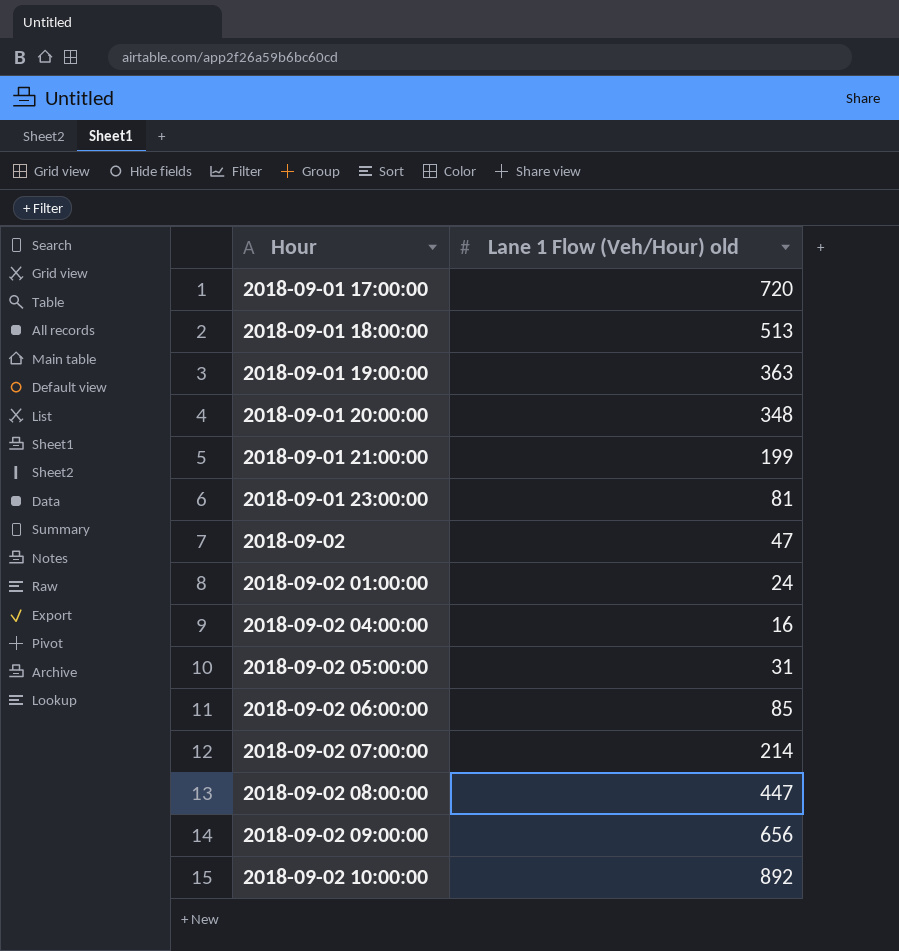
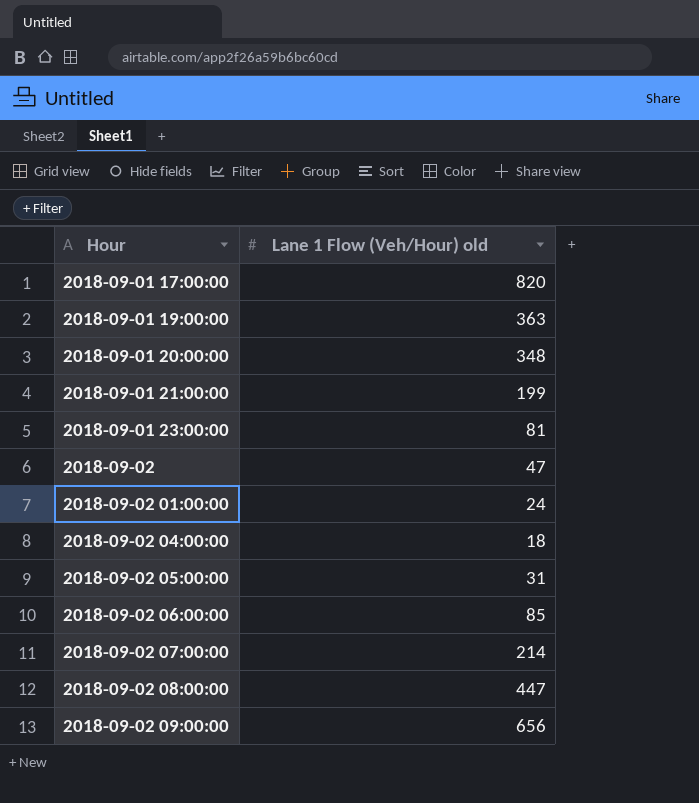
row 2018-09-01 18:00:00: 513 -> none
row 2018-09-02 10:00:00: 892 -> none
2018-09-01 17:00:00 | Lane 1 Flow (Veh/Hour) old: 720 -> 820
2018-09-02 04:00:00 | Lane 1 Flow (Veh/Hour) old: 16 -> 18

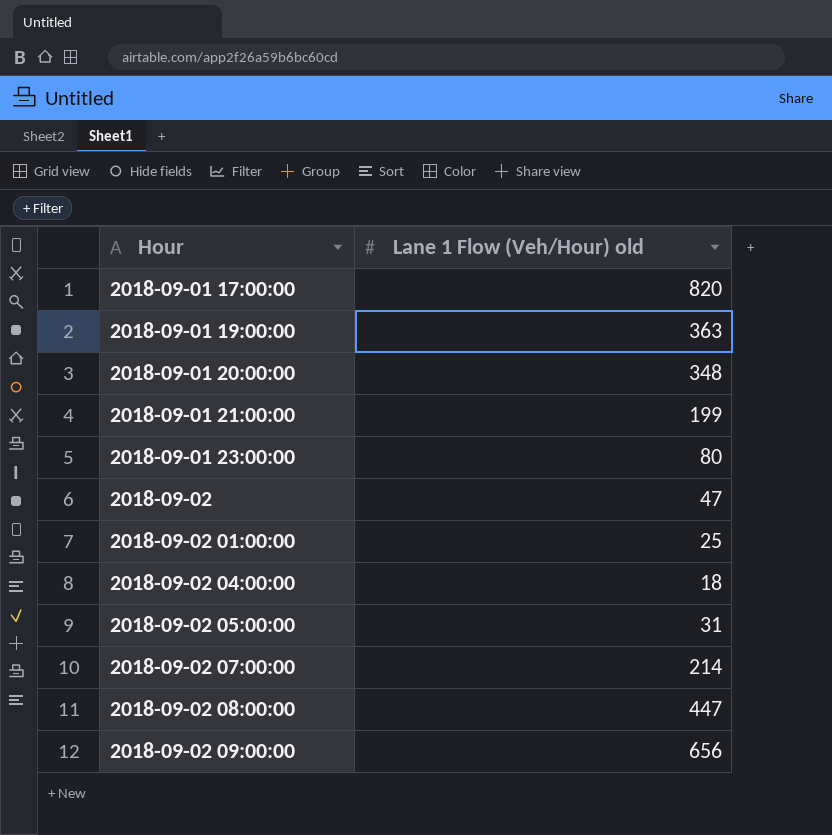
row 2018-09-02 06:00:00: 85 -> none
2018-09-01 23:00:00 | Lane 1 Flow (Veh/Hour) old: 81 -> 80
2018-09-02 01:00:00 | Lane 1 Flow (Veh/Hour) old: 24 -> 25

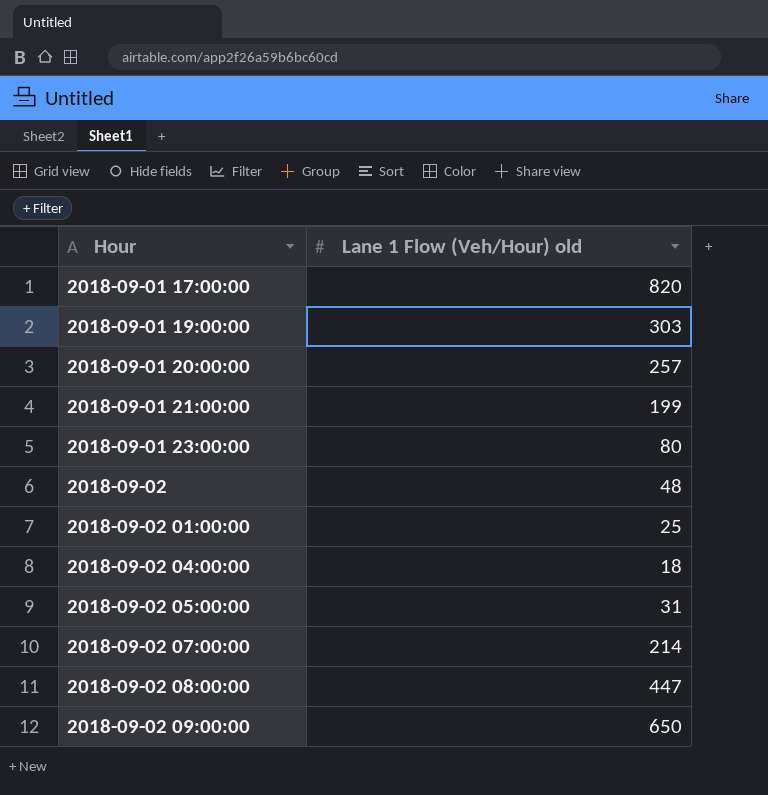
2018-09-01 19:00:00 | Lane 1 Flow (Veh/Hour) old: 363 -> 303
2018-09-01 20:00:00 | Lane 1 Flow (Veh/Hour) old: 348 -> 257
2018-09-02 | Lane 1 Flow (Veh/Hour) old: 47 -> 48
2018-09-02 09:00:00 | Lane 1 Flow (Veh/Hour) old: 656 -> 650

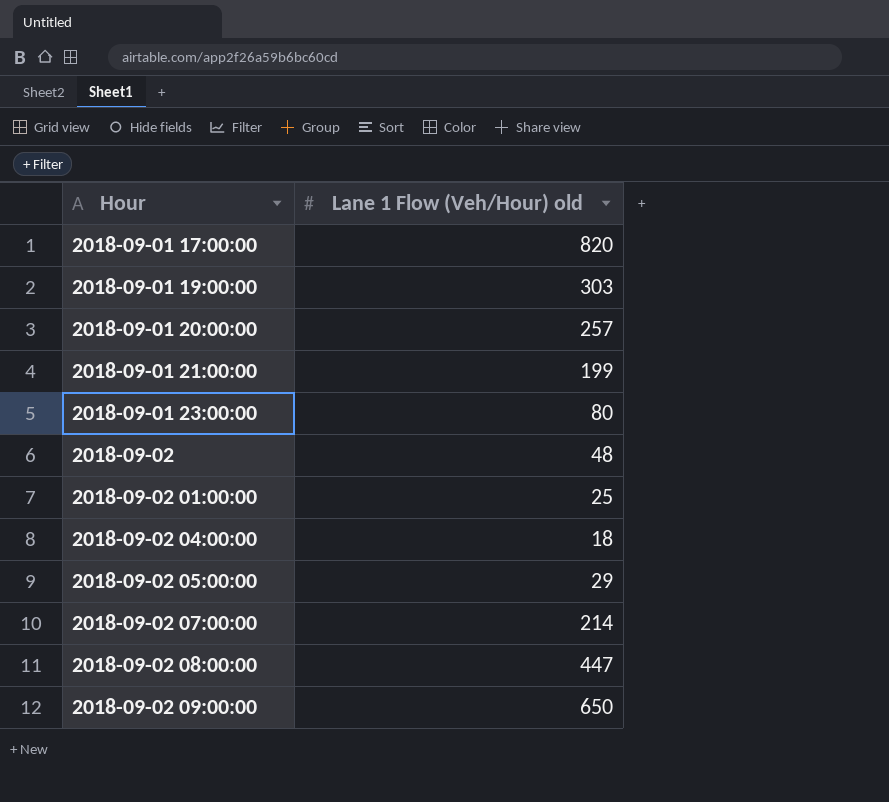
2018-09-02 05:00:00 | Lane 1 Flow (Veh/Hour) old: 31 -> 29

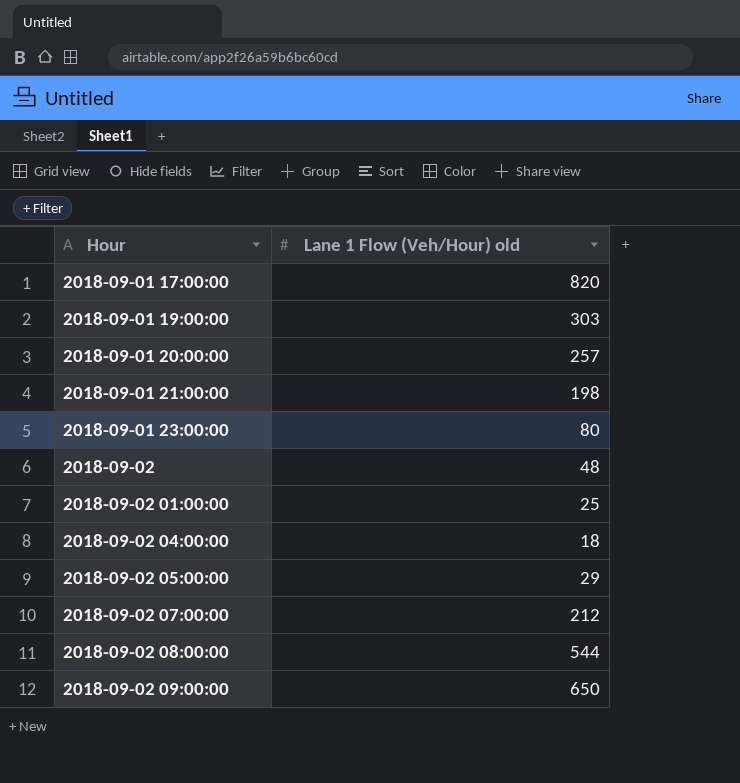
2018-09-01 21:00:00 | Lane 1 Flow (Veh/Hour) old: 199 -> 198
2018-09-02 07:00:00 | Lane 1 Flow (Veh/Hour) old: 214 -> 212
2018-09-02 08:00:00 | Lane 1 Flow (Veh/Hour) old: 447 -> 544

